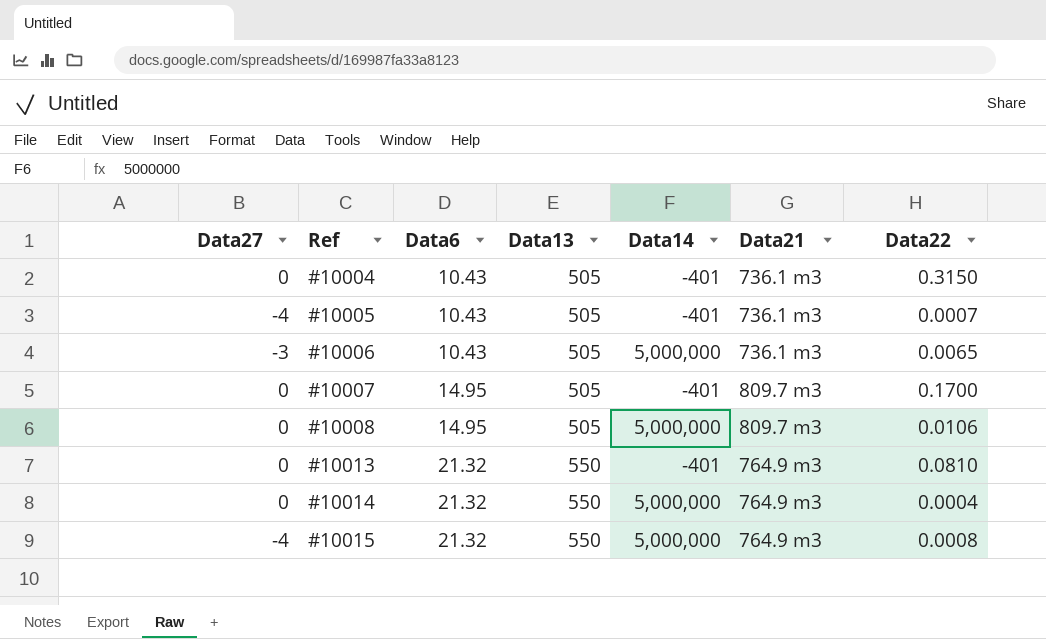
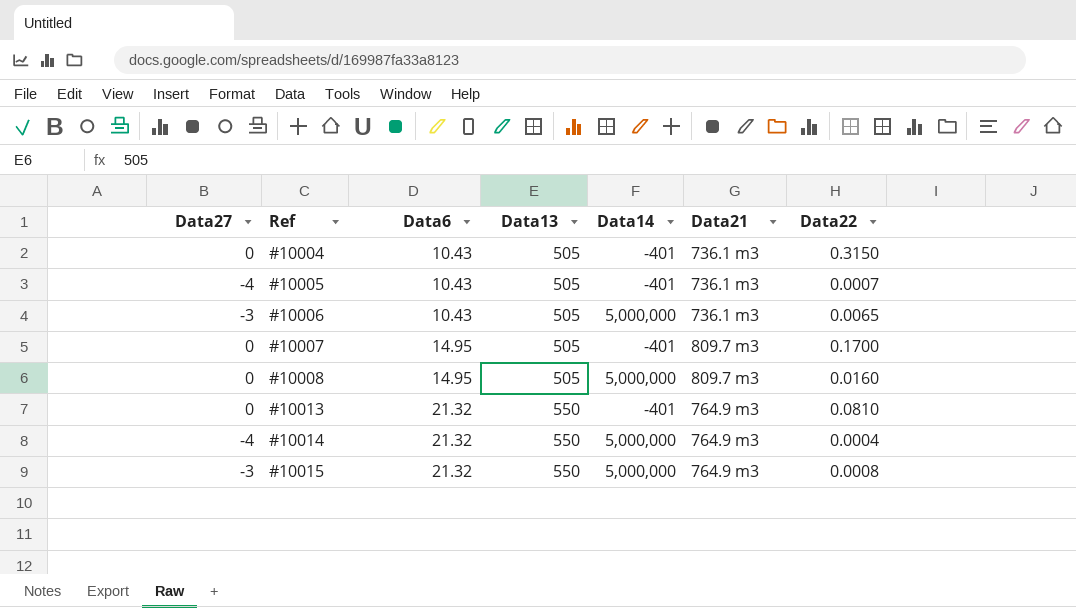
#10008 | Data22: 0.0106 -> 0.0160
#10014 | Data27: 0 -> -4
#10015 | Data27: -4 -> -3

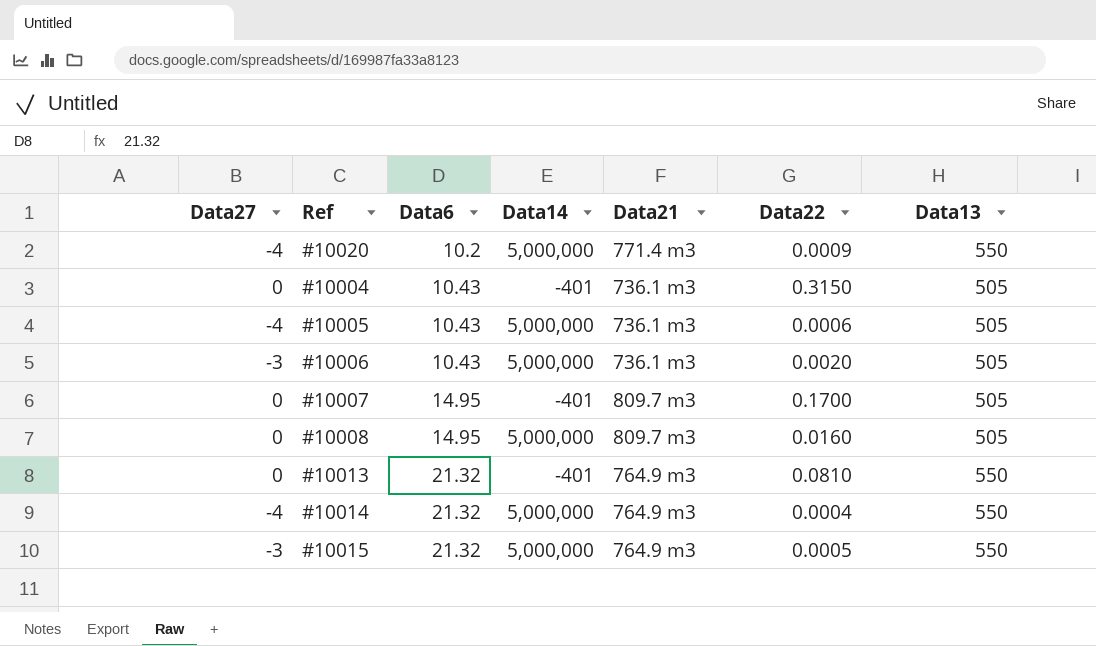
column Data13 | position: 4 -> 7
row #10020: none -> -4 | 10.2 | 5,000,000 | 771.4 m3 | 0.0009 | 550
#10005 | Data14: -401 -> 5,000,000
#10005 | Data22: 0.0007 -> 0.0006
#10006 | Data22: 0.0065 -> 0.0020
#10015 | Data22: 0.0008 -> 0.0005

